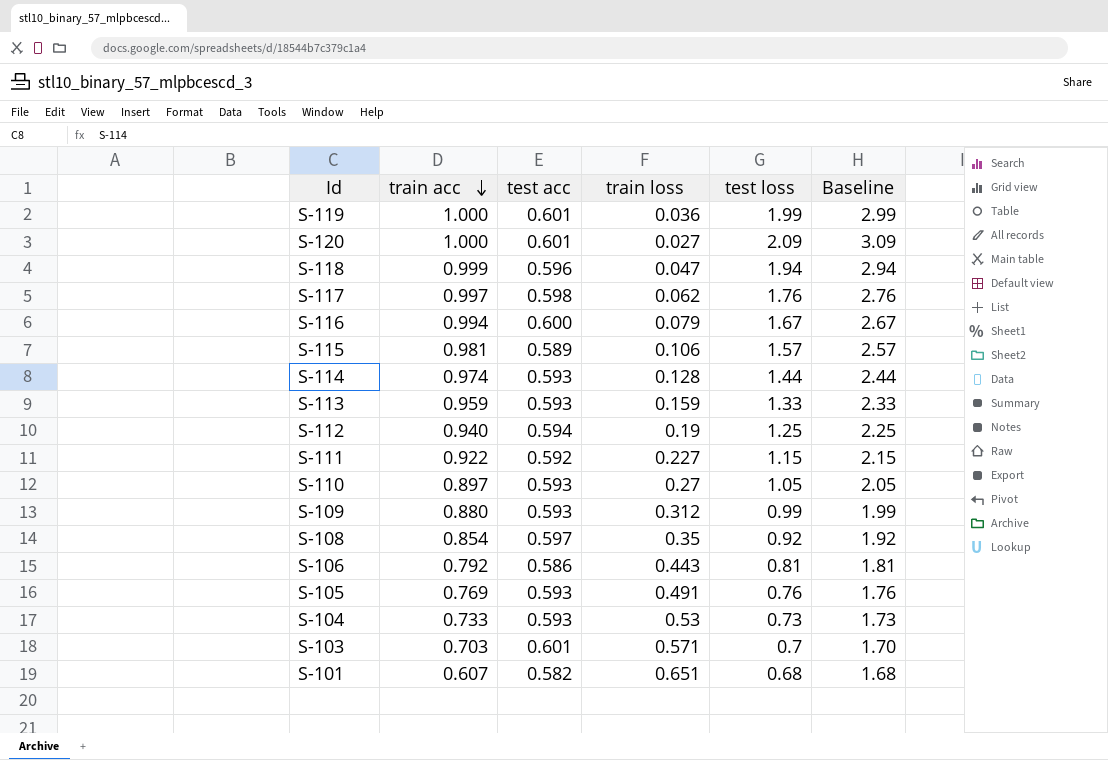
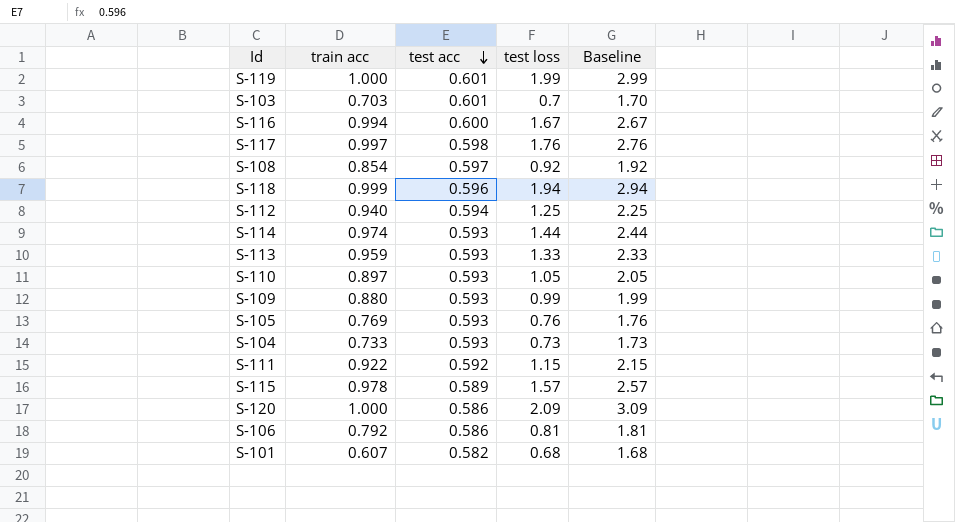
row order: train acc descending -> test acc descending
column train loss | position: 4 -> none
S-115 | train acc: 0.981 -> 0.978
S-120 | test acc: 0.601 -> 0.586

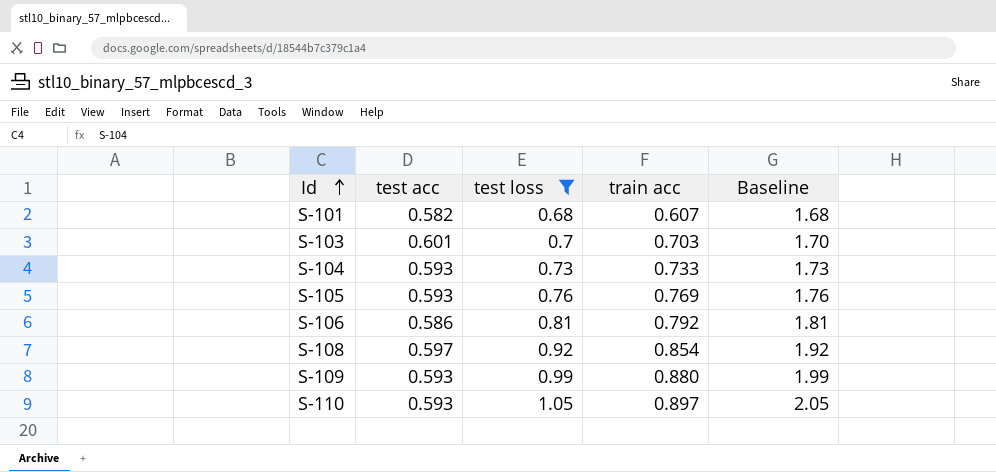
filter: none -> test loss <= 1.05
row order: test acc descending -> Id ascending
column train acc | position: 2 -> 4

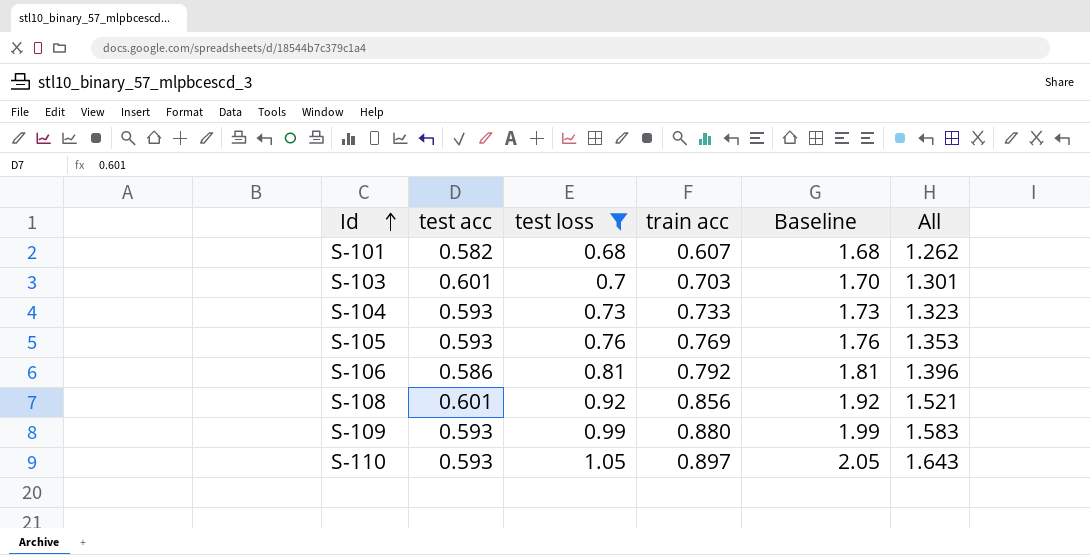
column All | formula: none -> [test acc] + [test loss]
S-108 | test acc: 0.597 -> 0.601
S-108 | train acc: 0.854 -> 0.856

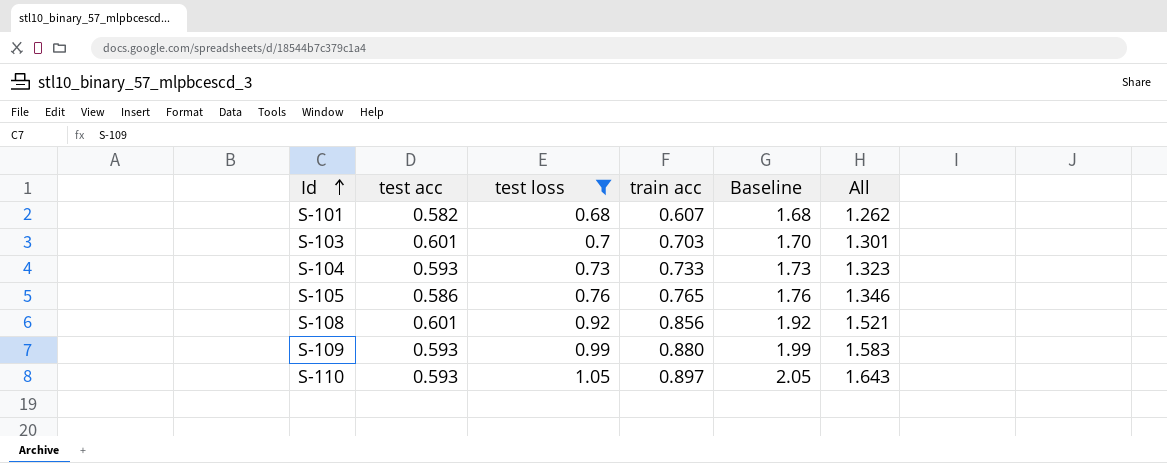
row S-106: 0.586 | 0.81 | 0.792 | 1.81 | 1.396 -> none
S-105 | test acc: 0.593 -> 0.586
S-105 | train acc: 0.769 -> 0.765
S-105 | All: 1.353 -> 1.346

